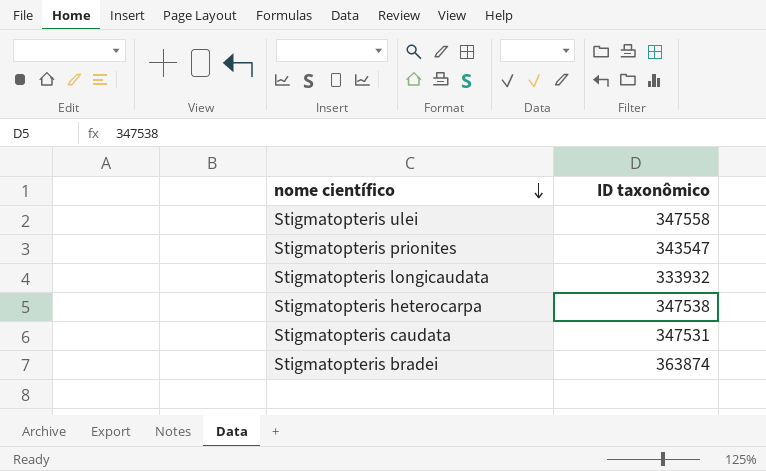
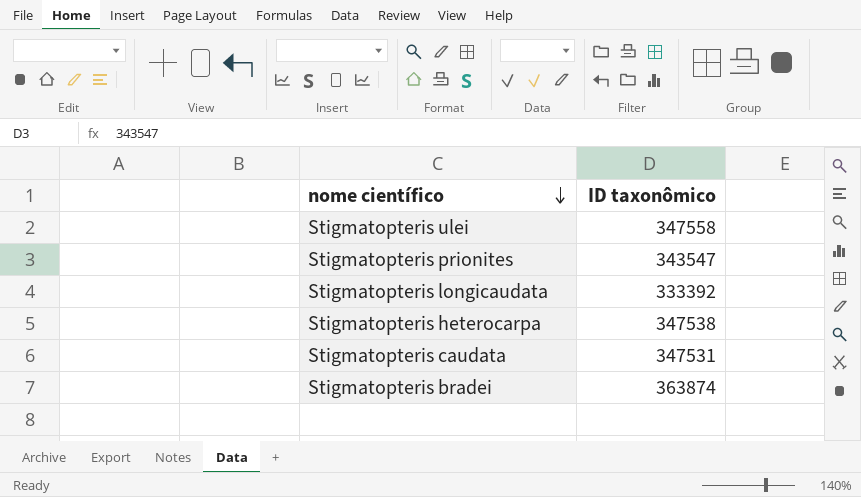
Stigmatopteris longicaudata | ID taxonômico: 333932 -> 333392

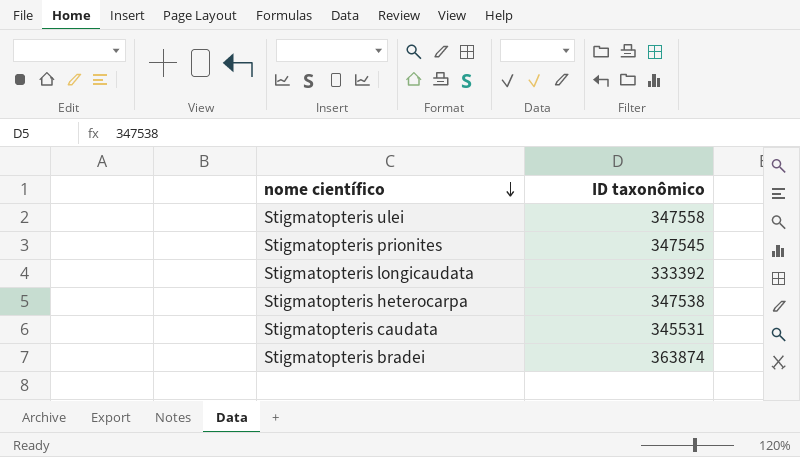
Stigmatopteris prionites | ID taxonômico: 343547 -> 347545
Stigmatopteris caudata | ID taxonômico: 347531 -> 345531

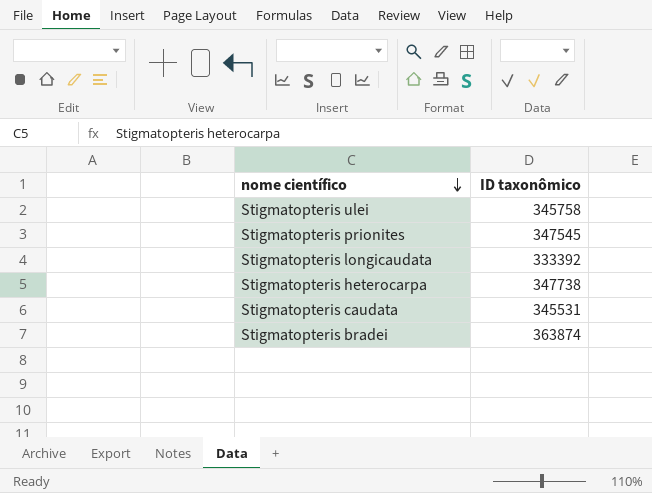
Stigmatopteris ulei | ID taxonômico: 347558 -> 345758
Stigmatopteris heterocarpa | ID taxonômico: 347538 -> 347738

